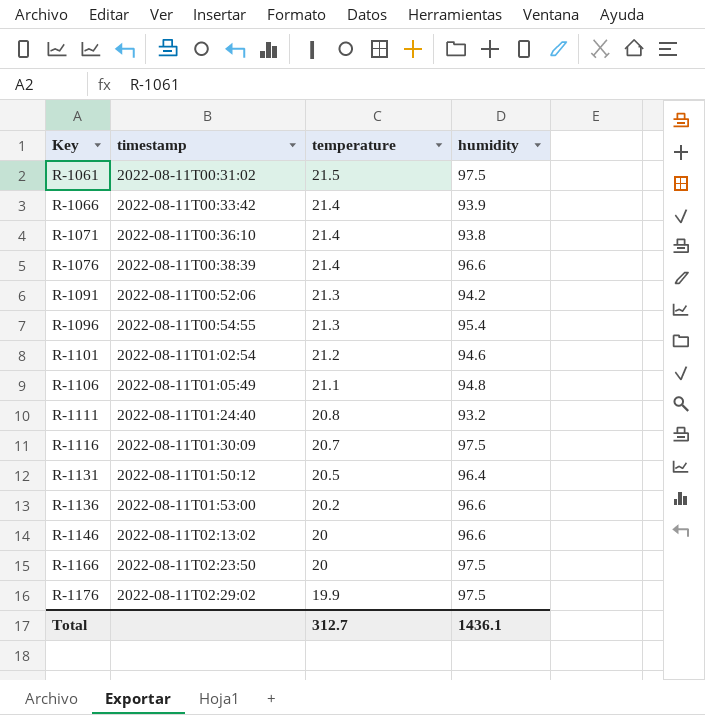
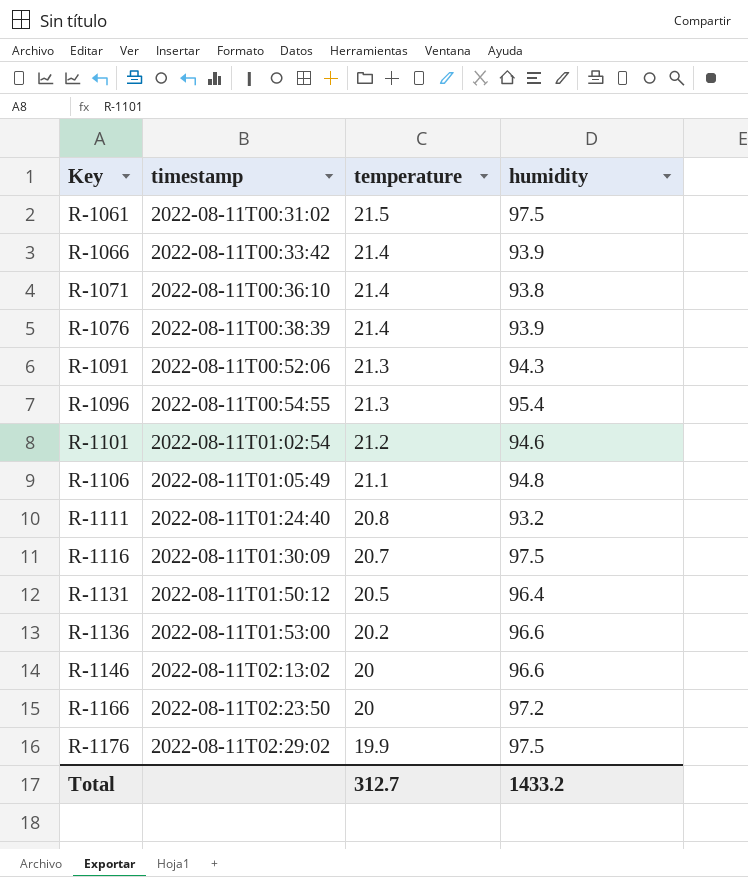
R-1076 | humidity: 96.6 -> 93.9
R-1091 | humidity: 94.2 -> 94.3
R-1166 | humidity: 97.5 -> 97.2
Total | humidity: 1436.1 -> 1433.2

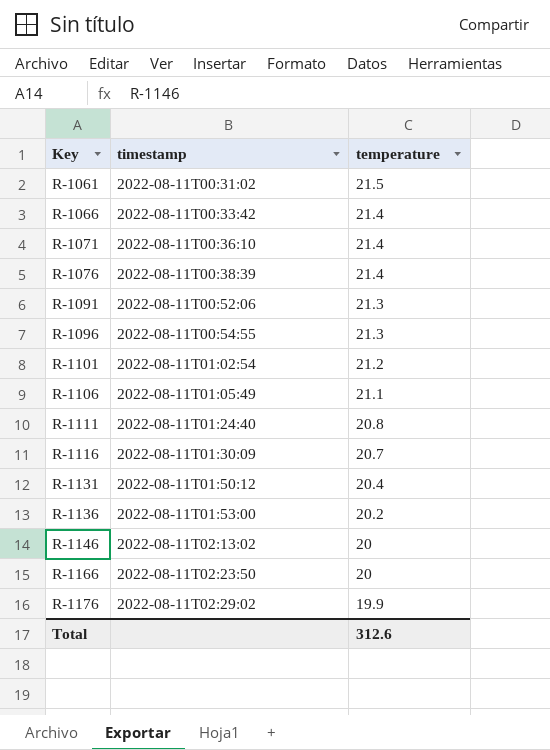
column humidity | position: 4 -> none
R-1131 | temperature: 20.5 -> 20.4
Total | temperature: 312.7 -> 312.6

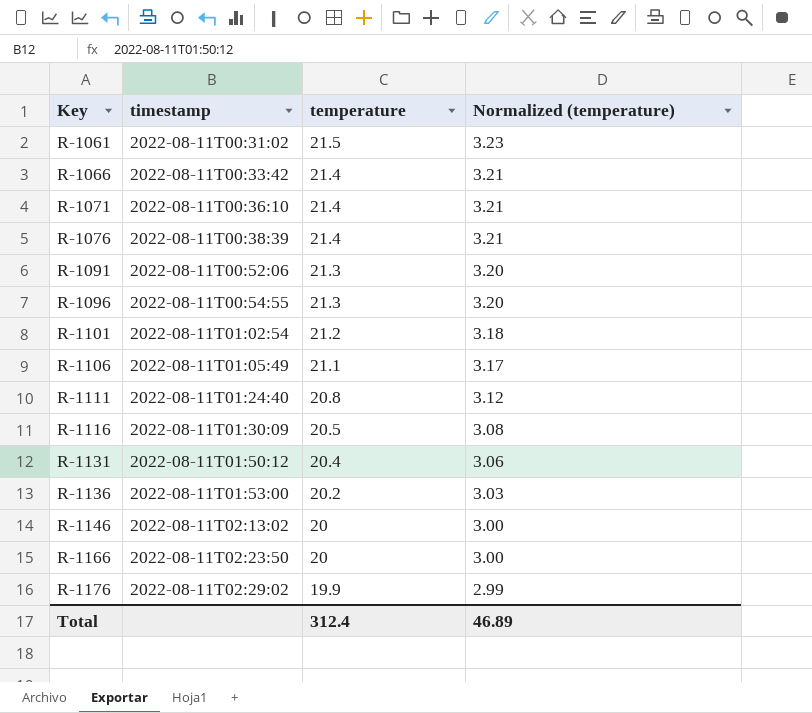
column Normalized (temperature) | formula: none -> [temperature] * 0.15
R-1116 | temperature: 20.7 -> 20.5
Total | temperature: 312.6 -> 312.4

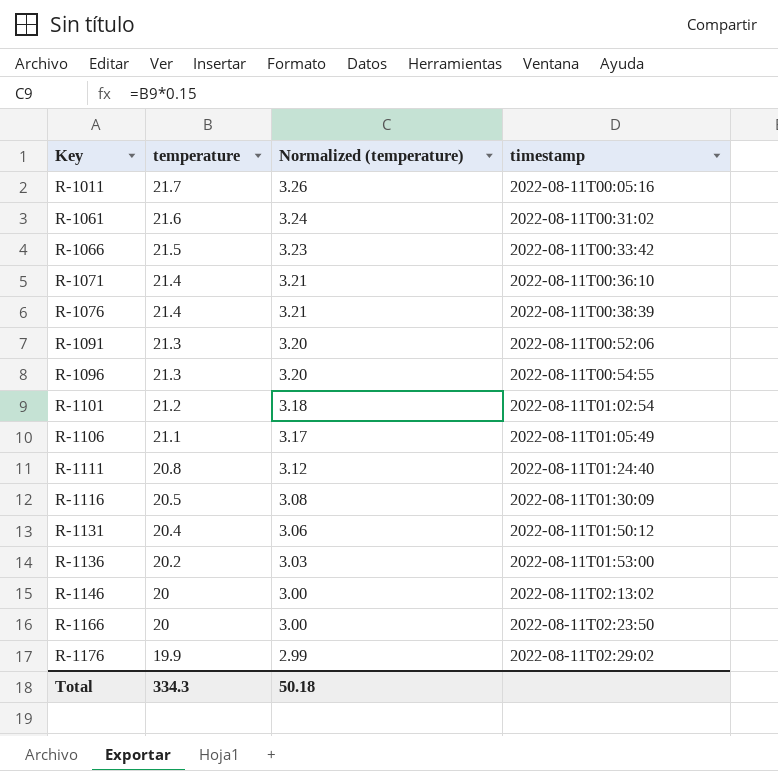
column timestamp | position: 2 -> 4
row R-1011: none -> 21.7 | 3.26 | 2022-08-11T00:05:16
R-1061 | temperature: 21.5 -> 21.6
R-1061 | Normalized (temperature): 3.23 -> 3.24
R-1066 | temperature: 21.4 -> 21.5
R-1066 | Normalized (temperature): 3.21 -> 3.23
Total | temperature: 312.4 -> 334.3
Total | Normalized (temperature): 46.89 -> 50.18

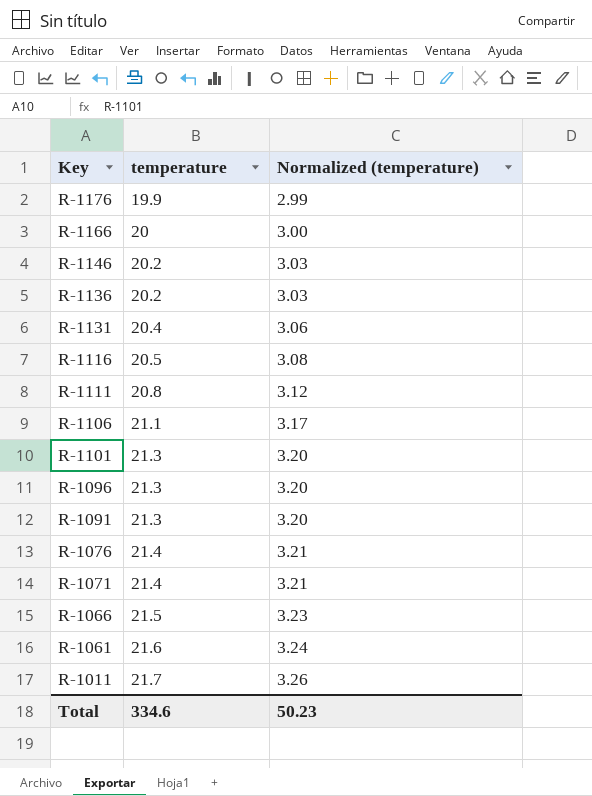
row order: Key ascending -> Key descending
column timestamp | position: 4 -> none
R-1146 | temperature: 20 -> 20.2
R-1146 | Normalized (temperature): 3.00 -> 3.03
R-1101 | temperature: 21.2 -> 21.3
R-1101 | Normalized (temperature): 3.18 -> 3.20
Total | temperature: 334.3 -> 334.6
Total | Normalized (temperature): 50.18 -> 50.23

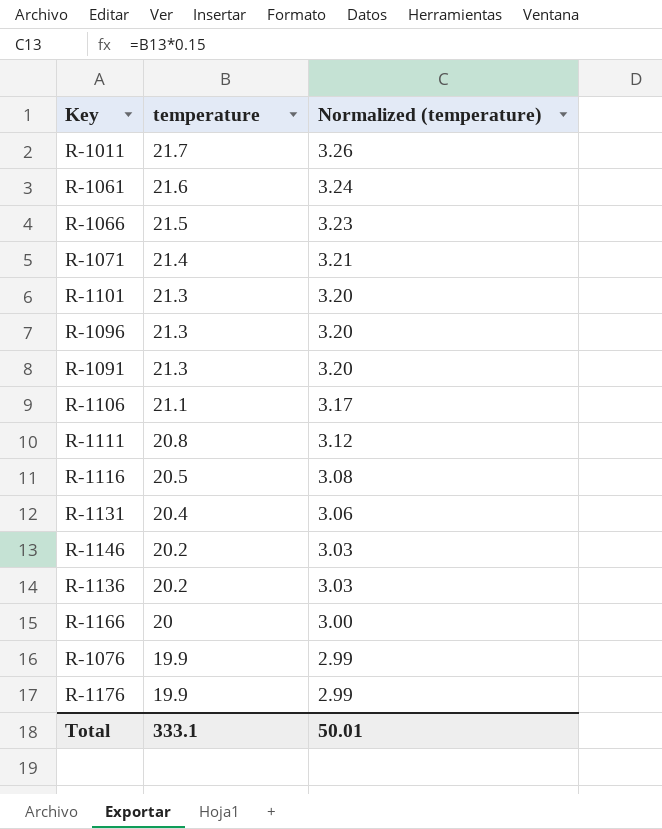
row order: Key descending -> temperature descending
R-1076 | temperature: 21.4 -> 19.9
R-1076 | Normalized (temperature): 3.21 -> 2.99
Total | temperature: 334.6 -> 333.1
Total | Normalized (temperature): 50.23 -> 50.01

